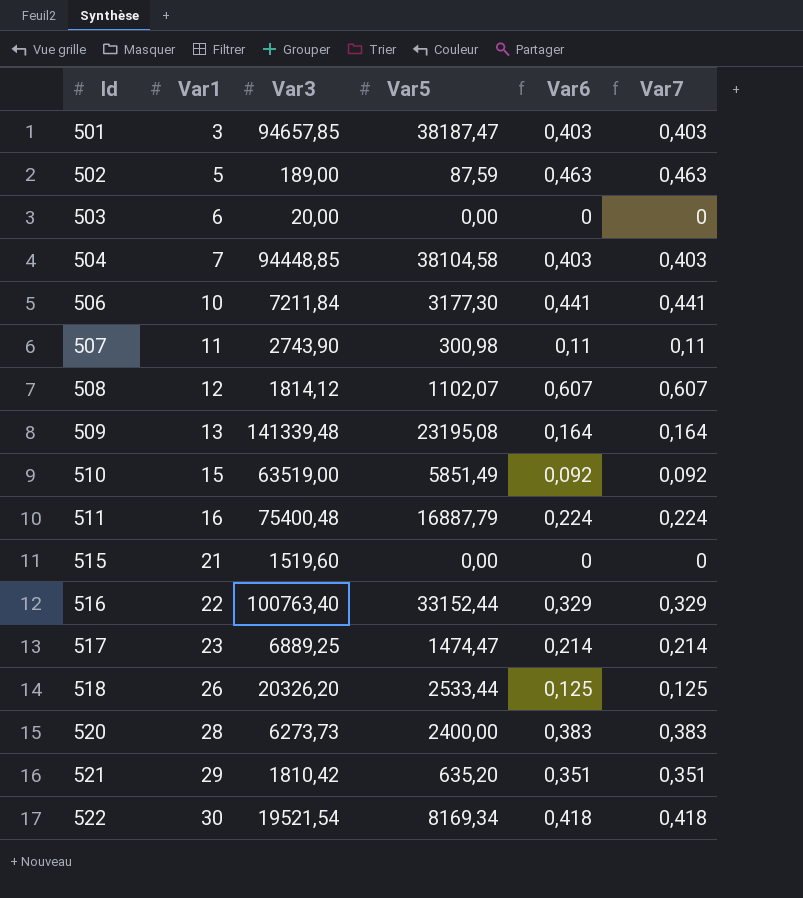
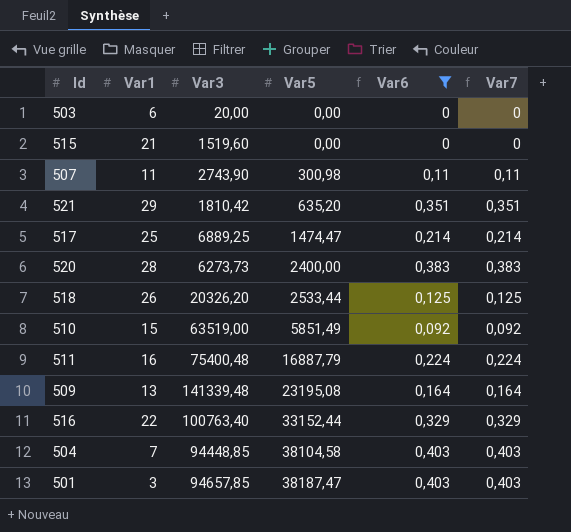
filter: none -> Var6 <= 0,403
row order: Id ascending -> Var5 ascending
517 | Var1: 23 -> 25

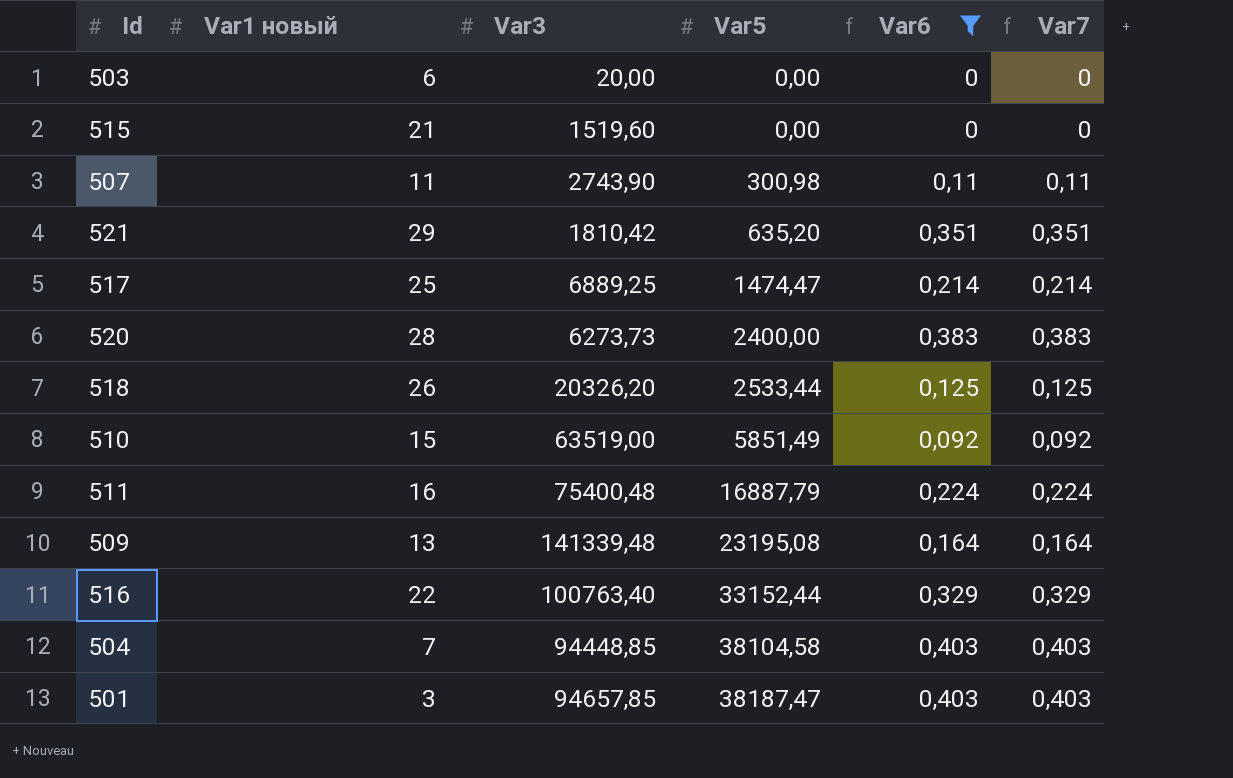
column name: Var1 -> Var1 новый

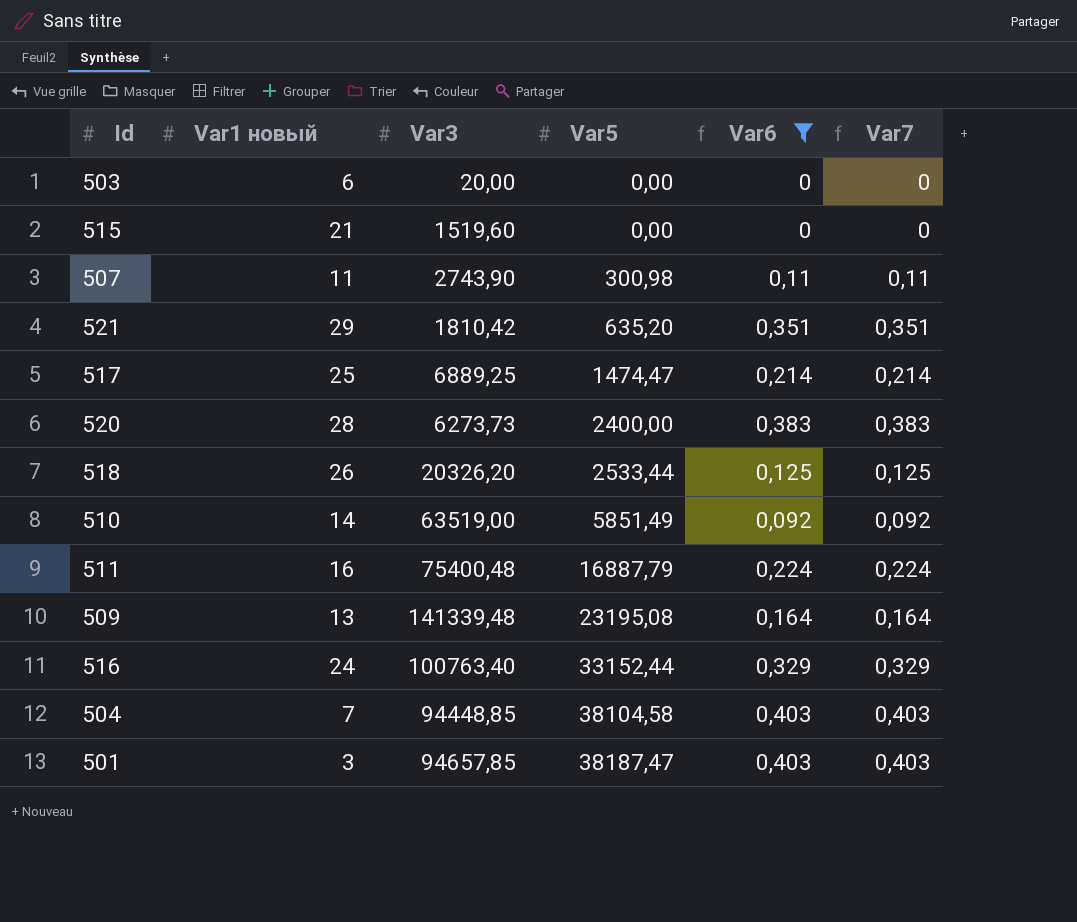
510 | Var1 новый: 15 -> 14
516 | Var1 новый: 22 -> 24

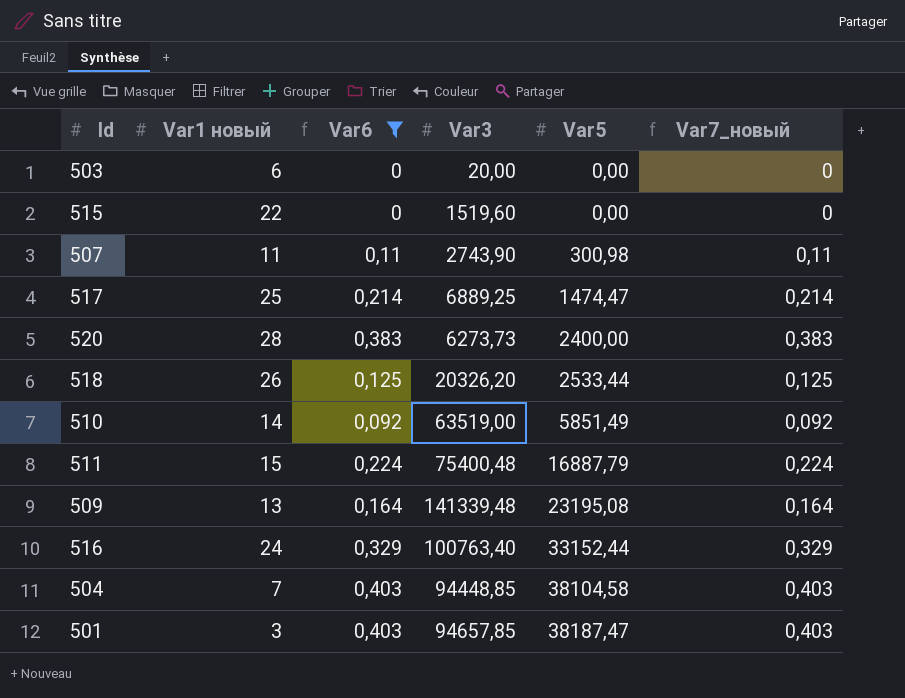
column Var6 | position: 5 -> 3
column name: Var7 -> Var7_новый
row 521: 29 | 1810,42 | 635,20 | 0,351 | 0,351 -> none
515 | Var1 новый: 21 -> 22
511 | Var1 новый: 16 -> 15

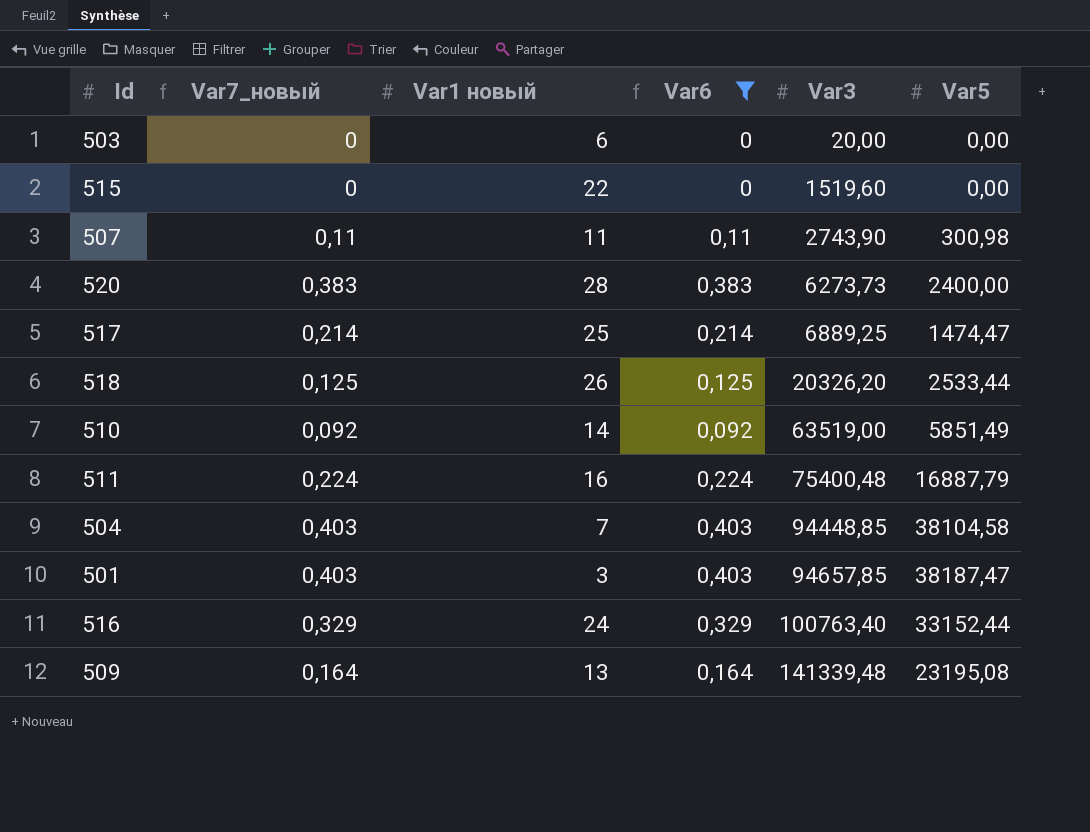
row order: Var5 ascending -> Var3 ascending
column Var7_новый | position: 6 -> 2
511 | Var1 новый: 15 -> 16

